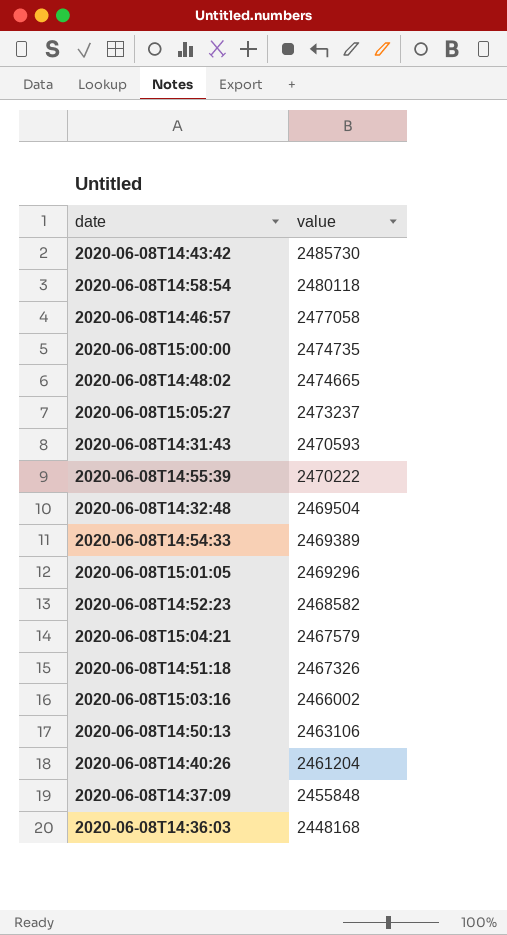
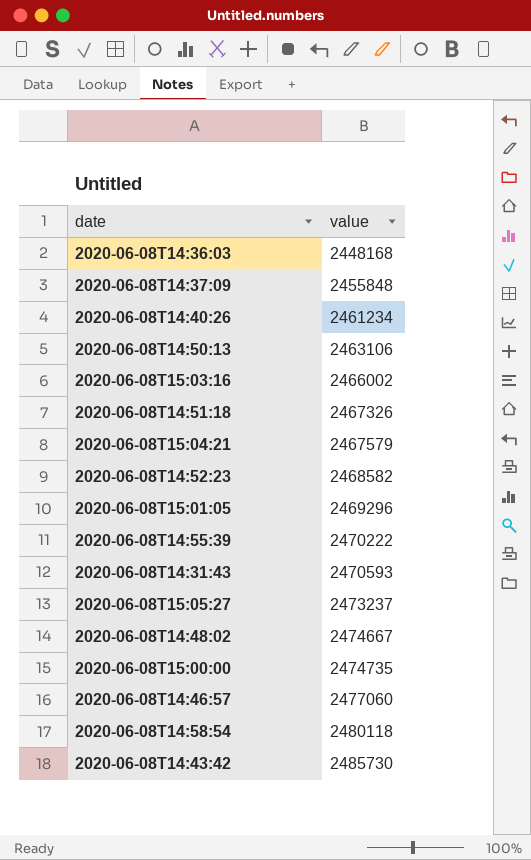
row order: value descending -> value ascending
row 2020-06-08T14:32:48: 2469504 -> none
row 2020-06-08T14:54:33: 2469389 -> none
2020-06-08T14:40:26 | value: 2461204 -> 2461234
2020-06-08T14:48:02 | value: 2474665 -> 2474667
2020-06-08T14:46:57 | value: 2477058 -> 2477060

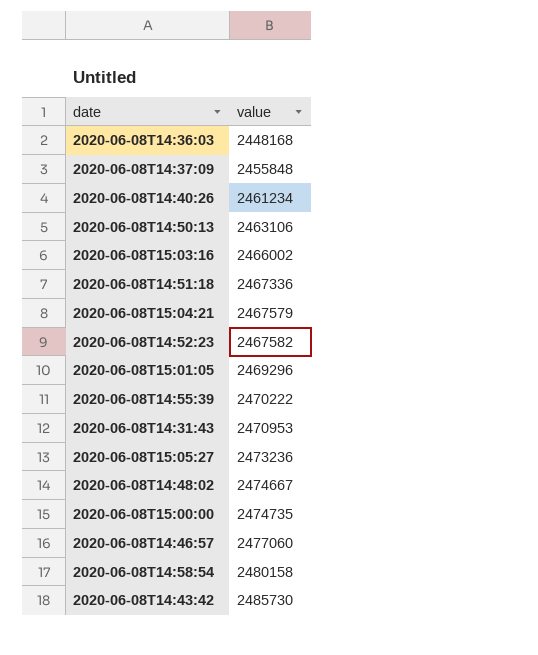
2020-06-08T14:51:18 | value: 2467326 -> 2467336
2020-06-08T14:52:23 | value: 2468582 -> 2467582
2020-06-08T14:31:43 | value: 2470593 -> 2470953
2020-06-08T15:05:27 | value: 2473237 -> 2473236
2020-06-08T14:58:54 | value: 2480118 -> 2480158

